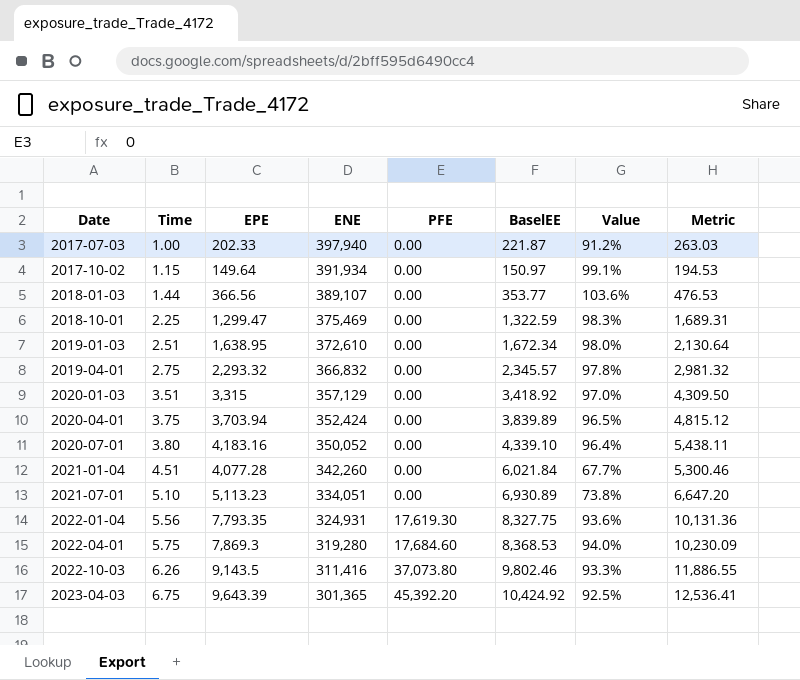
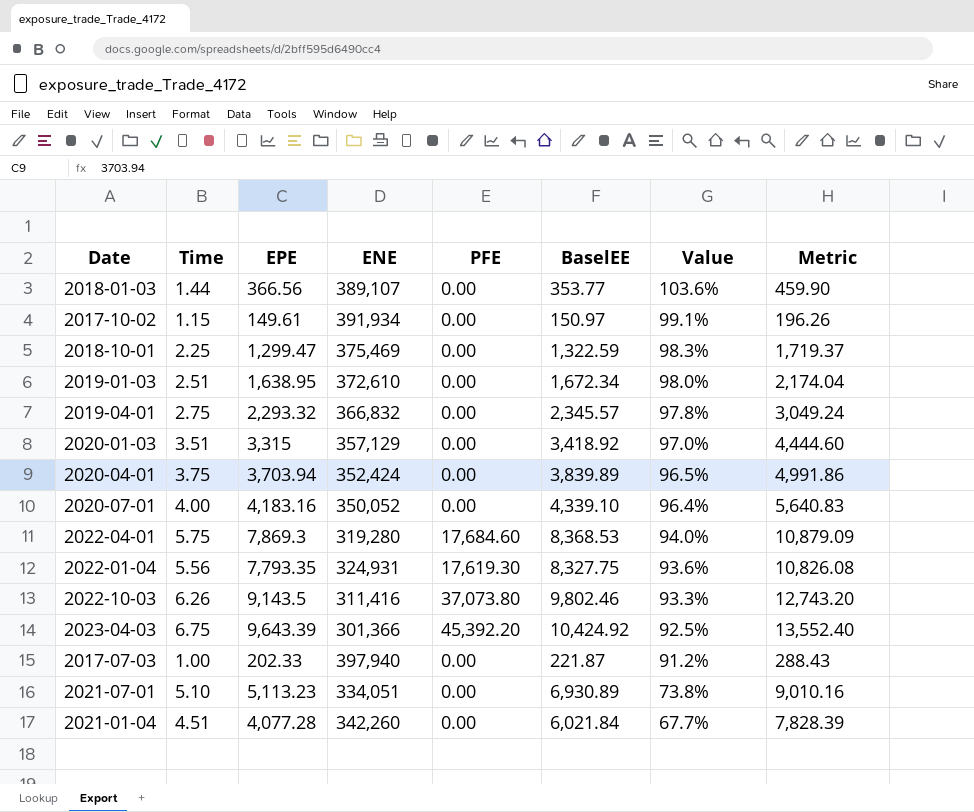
row order: Date ascending -> Value descending
column Metric | formula: [EPE] * 1.3 -> [BaselEE] * 1.3
2017-10-02 | EPE: 149.64 -> 149.61
2020-07-01 | Time: 3.80 -> 4.00
2023-04-03 | ENE: 301,365 -> 301,366

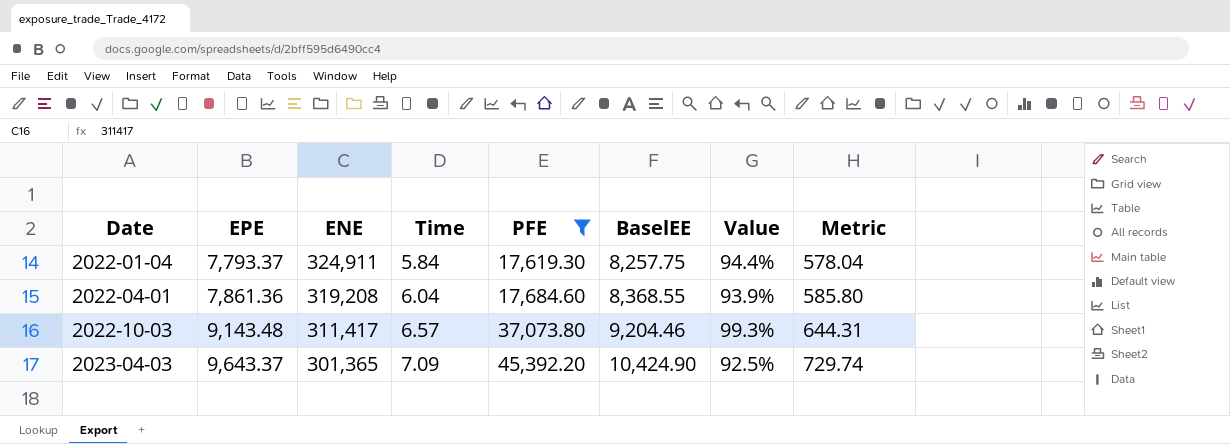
filter: none -> PFE != 0.00
row order: Value descending -> Date ascending
column Time | position: 2 -> 4
column Metric | formula: [BaselEE] * 1.3 -> [BaselEE] * 0.07
2022-01-04 | EPE: 7,793.35 -> 7,793.37
2022-01-04 | ENE: 324,931 -> 324,911
2022-01-04 | Time: 5.56 -> 5.84
2022-01-04 | BaselEE: 8,327.75 -> 8,257.75
2022-01-04 | Value: 93.6% -> 94.4%
2022-04-01 | EPE: 7,869.3 -> 7,861.36
2022-04-01 | ENE: 319,280 -> 319,208
2022-04-01 | Time: 5.75 -> 6.04
2022-04-01 | BaselEE: 8,368.53 -> 8,368.55
2022-04-01 | Value: 94.0% -> 93.9%
2022-10-03 | EPE: 9,143.5 -> 9,143.48
2022-10-03 | ENE: 311,416 -> 311,417
2022-10-03 | Time: 6.26 -> 6.57
2022-10-03 | BaselEE: 9,802.46 -> 9,204.46
2022-10-03 | Value: 93.3% -> 99.3%
2023-04-03 | EPE: 9,643.39 -> 9,643.37
2023-04-03 | ENE: 301,366 -> 301,365
2023-04-03 | Time: 6.75 -> 7.09
2023-04-03 | BaselEE: 10,424.92 -> 10,424.90

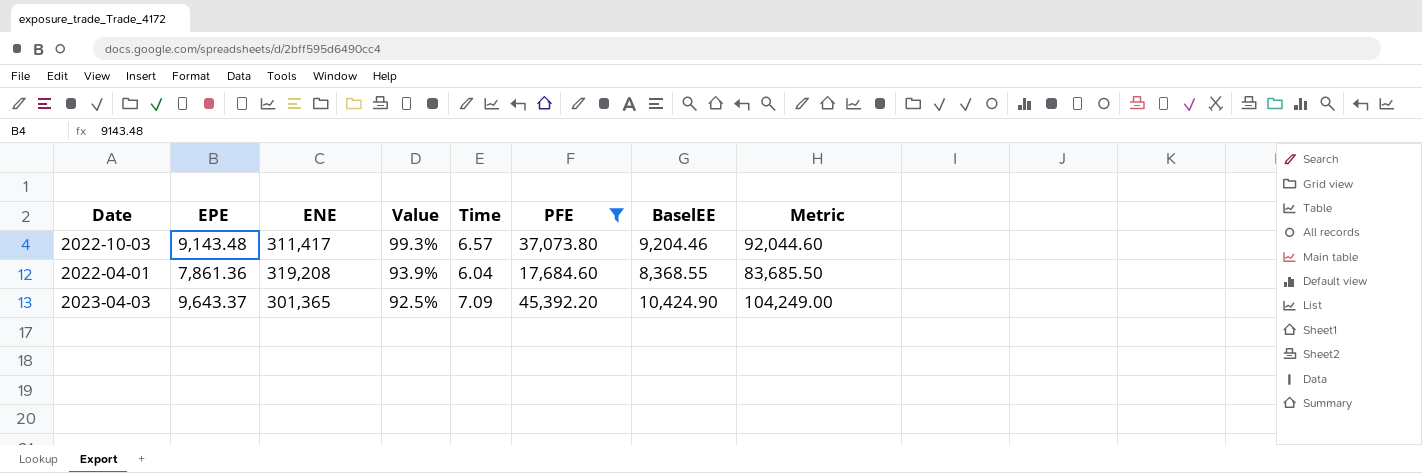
row order: Date ascending -> Value descending
column Value | position: 7 -> 4
column Metric | formula: [BaselEE] * 0.07 -> [BaselEE] * 10
row 2022-01-04: 7,793.37 | 324,911 | 5.84 | 17,619.30 | 8,257.75 | 94.4% | 578.04 -> none

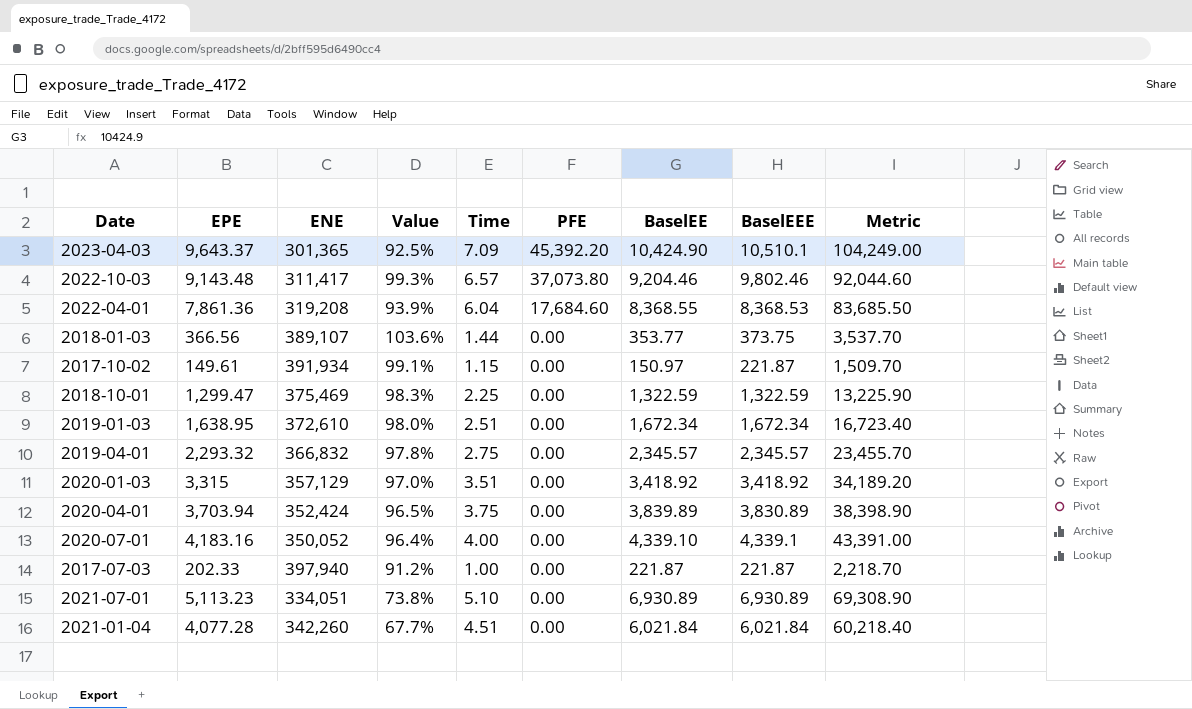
filter: PFE != 0.00 -> none
row order: Value descending -> PFE descending
column BaselEEE | position: none -> 8

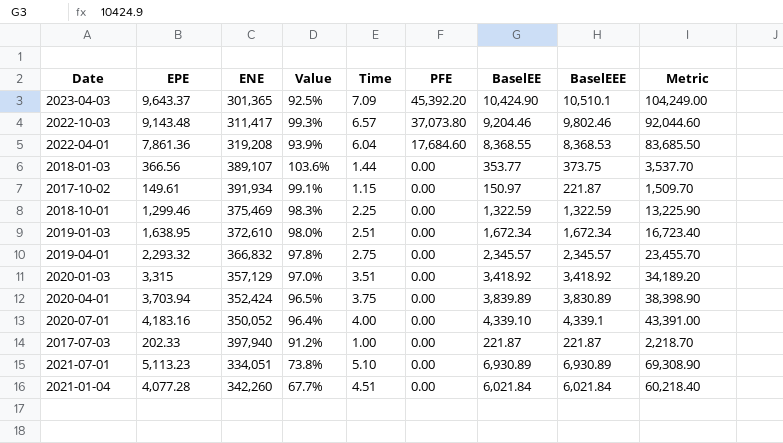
2018-10-01 | EPE: 1,299.47 -> 1,299.46

